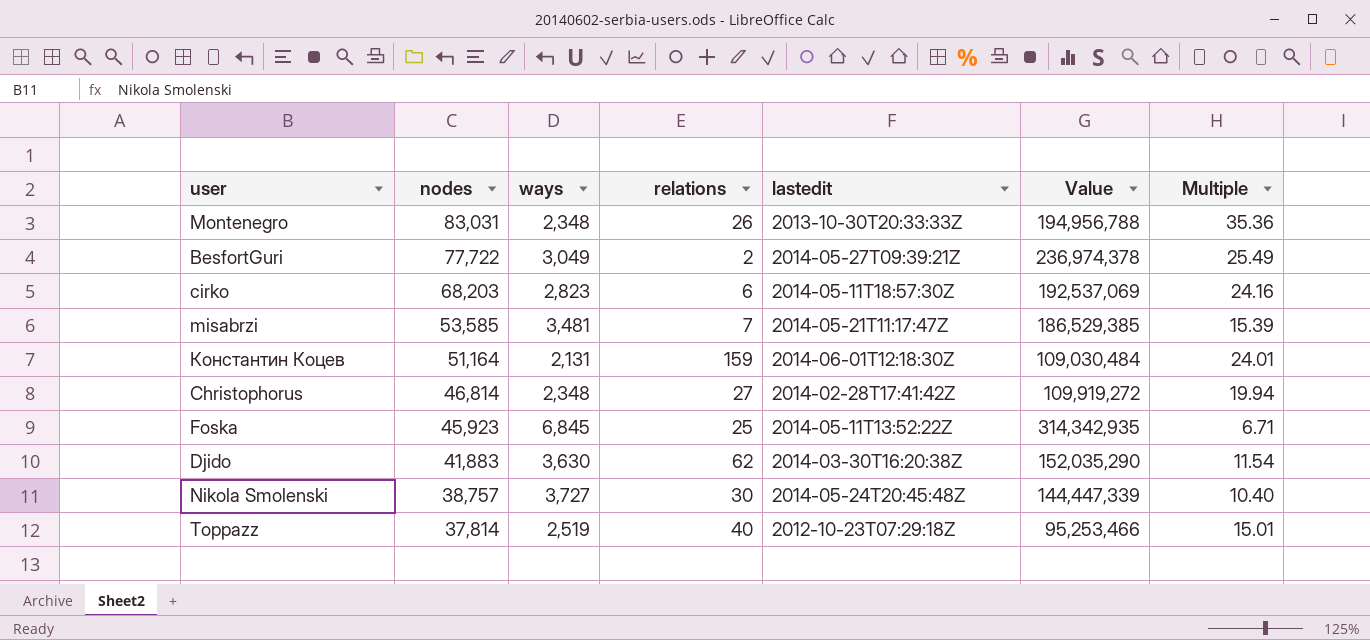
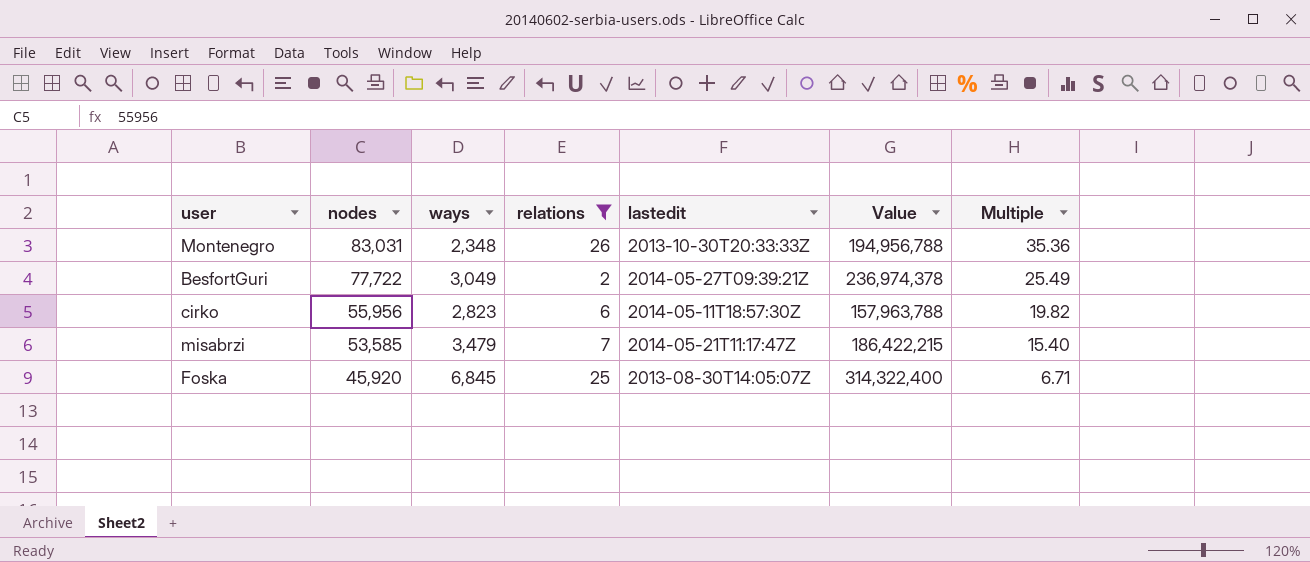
filter: none -> relations <= 26
cirko | nodes: 68,203 -> 55,956
cirko | Value: 192,537,069 -> 157,963,788
cirko | Multiple: 24.16 -> 19.82
misabrzi | ways: 3,481 -> 3,479
misabrzi | Value: 186,529,385 -> 186,422,215
misabrzi | Multiple: 15.39 -> 15.40
Foska | nodes: 45,923 -> 45,920
Foska | lastedit: 2014-05-11T13:52:22Z -> 2013-08-30T14:05:07Z
Foska | Value: 314,342,935 -> 314,322,400

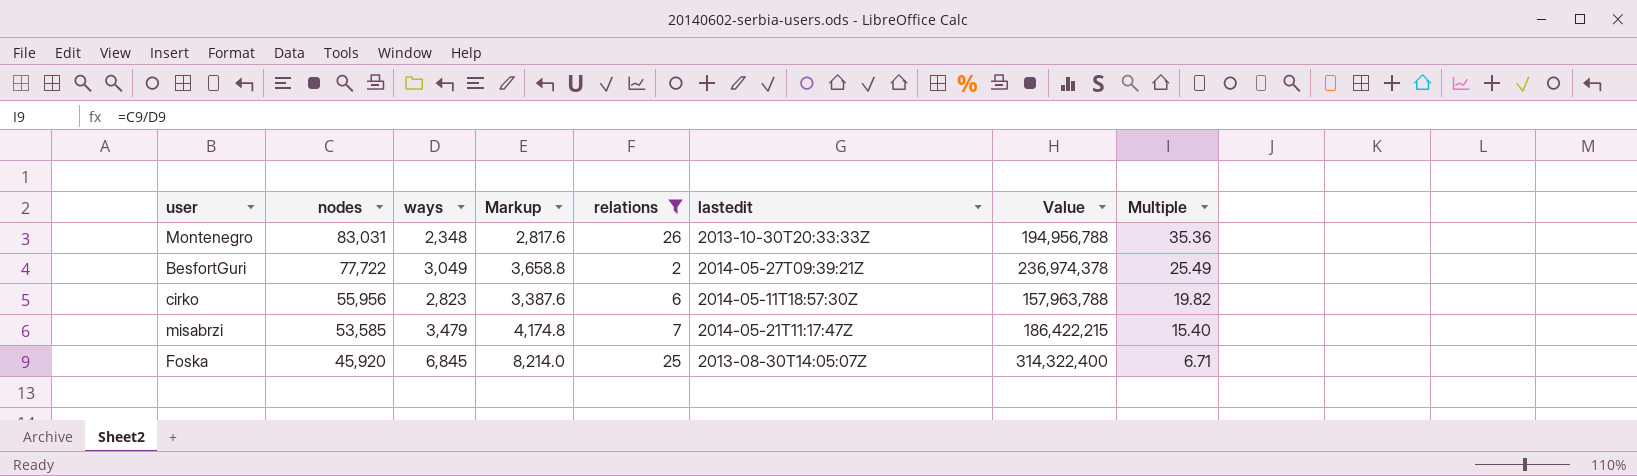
column Markup | formula: none -> [ways] * 1.2

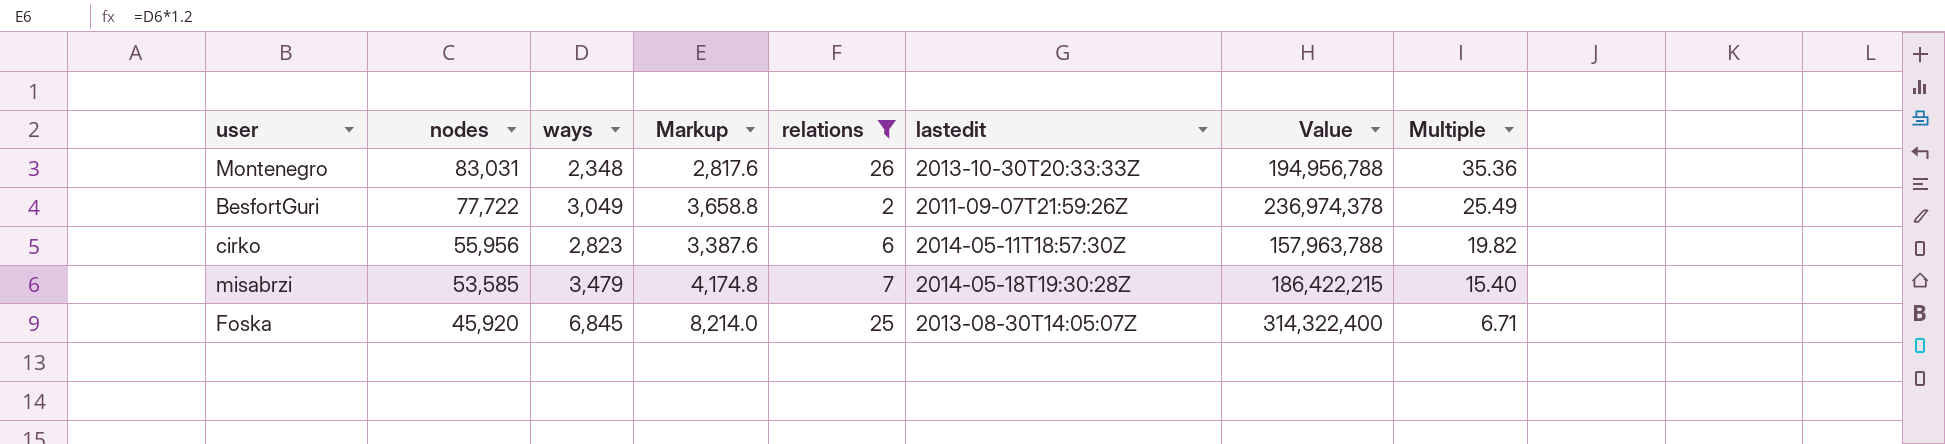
BesfortGuri | lastedit: 2014-05-27T09:39:21Z -> 2011-09-07T21:59:26Z
misabrzi | lastedit: 2014-05-21T11:17:47Z -> 2014-05-18T19:30:28Z

